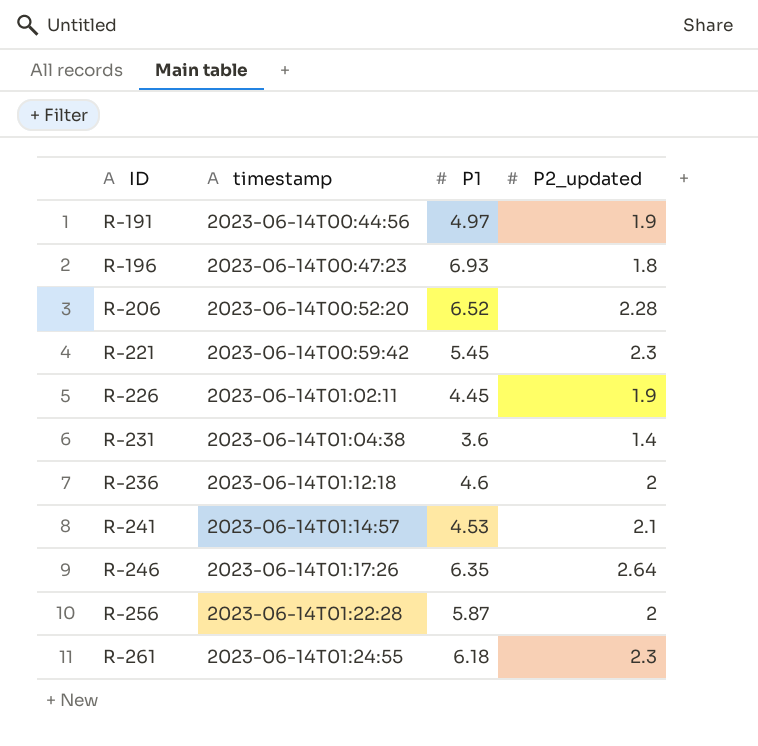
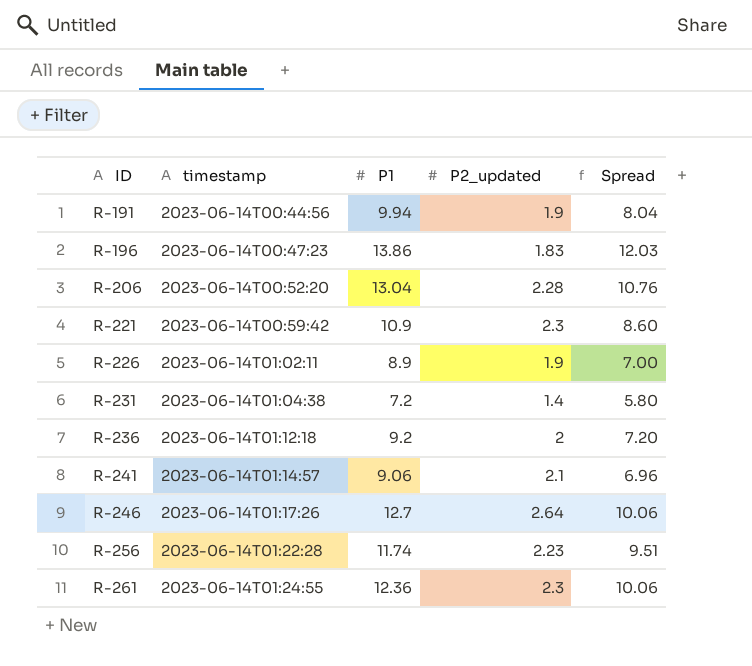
column Spread | formula: none -> [P1] - [P2_updated]
R-191 | P1: 4.97 -> 9.94
R-196 | P1: 6.93 -> 13.86
R-196 | P2_updated: 1.8 -> 1.83
R-206 | P1: 6.52 -> 13.04
R-221 | P1: 5.45 -> 10.9
R-226 | P1: 4.45 -> 8.9
R-231 | P1: 3.6 -> 7.2
R-236 | P1: 4.6 -> 9.2
R-241 | P1: 4.53 -> 9.06
R-246 | P1: 6.35 -> 12.7
R-256 | P1: 5.87 -> 11.74
R-256 | P2_updated: 2 -> 2.23
R-261 | P1: 6.18 -> 12.36

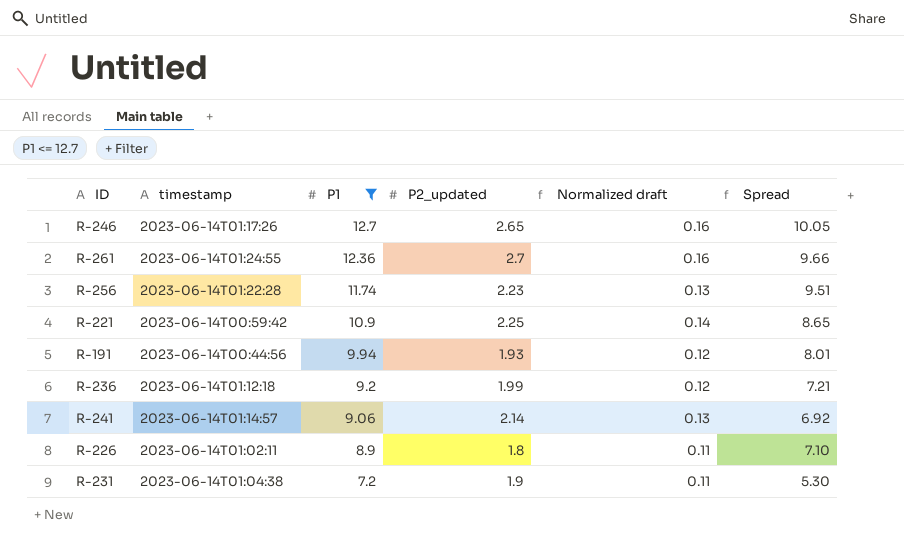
filter: none -> P1 <= 12.7
row order: ID ascending -> P1 descending
column Normalized draft | formula: none -> [P2_updated] * 0.06
R-246 | P2_updated: 2.64 -> 2.65
R-246 | Spread: 10.06 -> 10.05
R-261 | P2_updated: 2.3 -> 2.7
R-261 | Spread: 10.06 -> 9.66
R-221 | P2_updated: 2.3 -> 2.25
R-221 | Spread: 8.60 -> 8.65
R-191 | P2_updated: 1.9 -> 1.93
R-191 | Spread: 8.04 -> 8.01
R-236 | P2_updated: 2 -> 1.99
R-236 | Spread: 7.20 -> 7.21
R-241 | P2_updated: 2.1 -> 2.14
R-241 | Spread: 6.96 -> 6.92
R-226 | P2_updated: 1.9 -> 1.8
R-226 | Spread: 7.00 -> 7.10
R-231 | P2_updated: 1.4 -> 1.9
R-231 | Spread: 5.80 -> 5.30

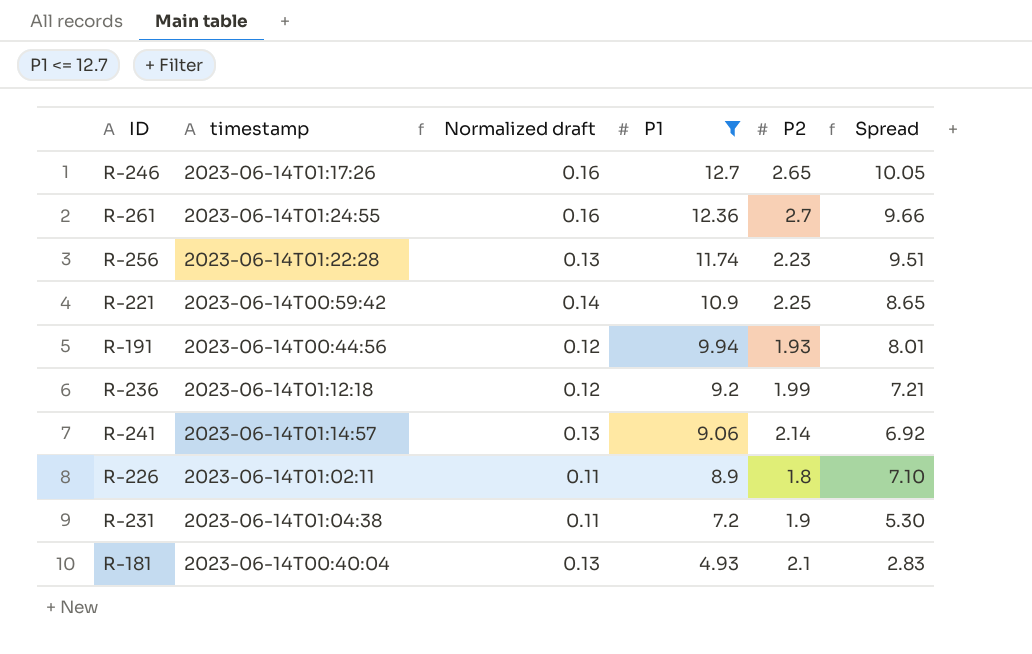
column Normalized draft | position: 5 -> 3
column name: P2_updated -> P2
row R-181: none -> 2023-06-14T00:40:04 | 0.13 | 4.93 | 2.1 | 2.83

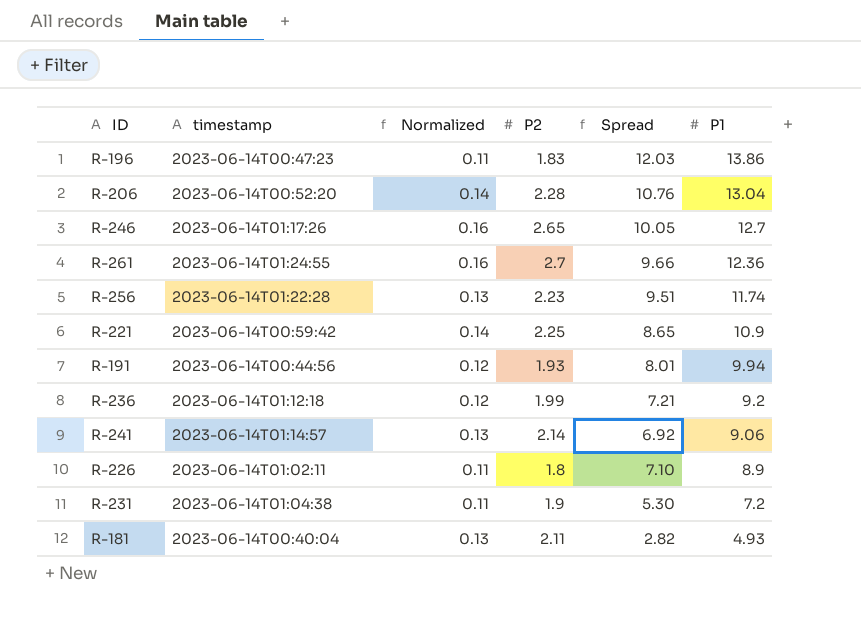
filter: P1 <= 12.7 -> none
column name: Normalized draft -> Normalized
column P1 | position: 4 -> 6
R-181 | P2: 2.1 -> 2.11
R-181 | Spread: 2.83 -> 2.82

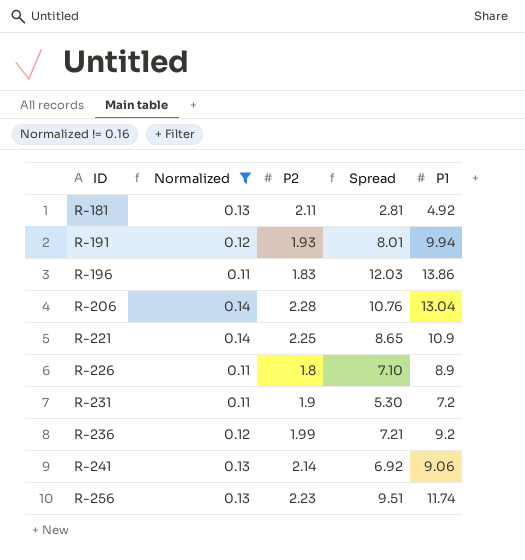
filter: none -> Normalized != 0.16
row order: P1 descending -> ID ascending
column timestamp | position: 2 -> none
R-181 | Spread: 2.82 -> 2.81
R-181 | P1: 4.93 -> 4.92

